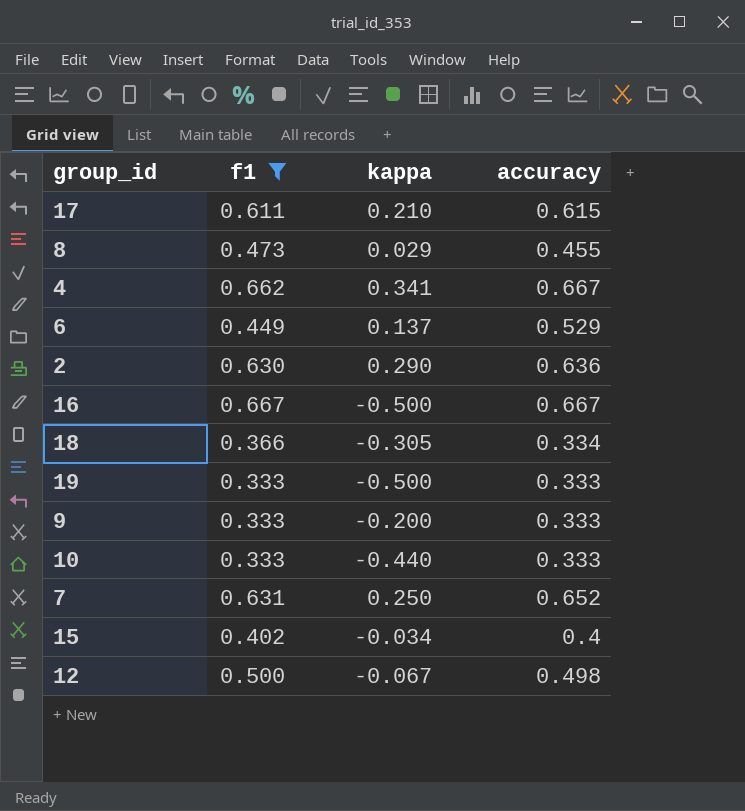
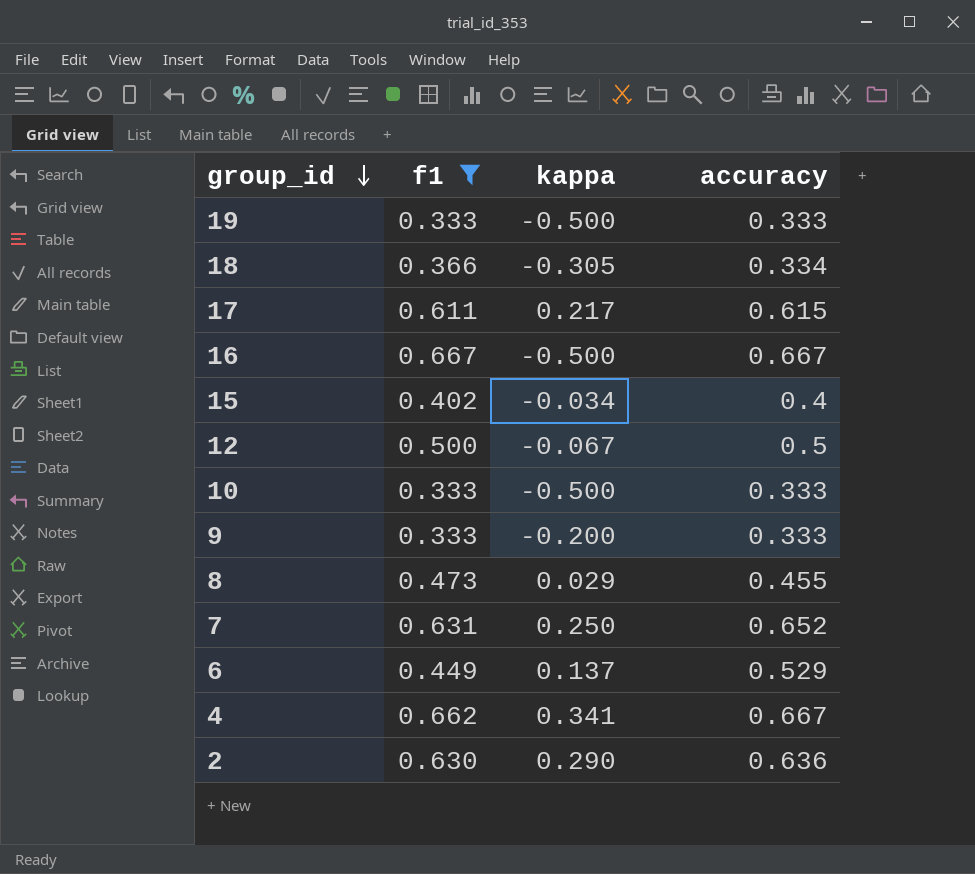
row order: none -> group_id descending
17 | kappa: 0.210 -> 0.217
12 | accuracy: 0.498 -> 0.5
10 | kappa: -0.440 -> -0.500

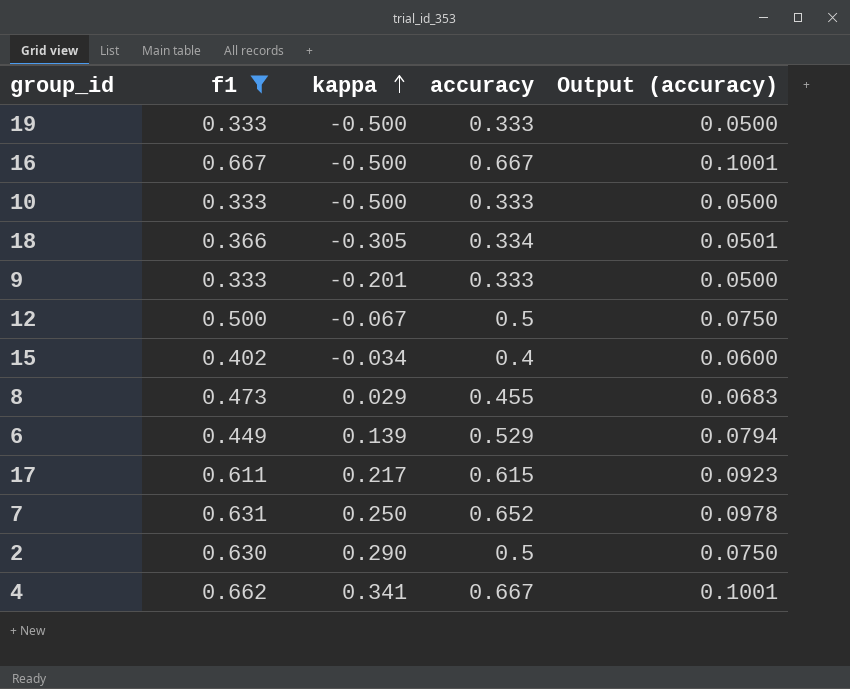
row order: group_id descending -> kappa ascending
column Output (accuracy) | formula: none -> [accuracy] * 0.15
9 | kappa: -0.200 -> -0.201
6 | kappa: 0.137 -> 0.139
2 | accuracy: 0.636 -> 0.5

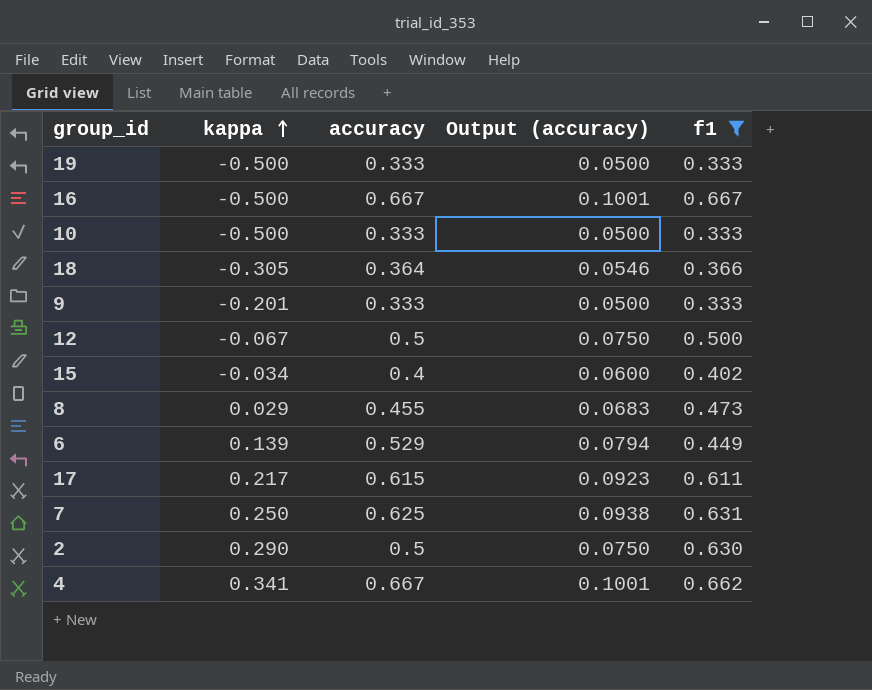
column f1 | position: 2 -> 5
18 | accuracy: 0.334 -> 0.364
18 | Output (accuracy): 0.0501 -> 0.0546
7 | accuracy: 0.652 -> 0.625
7 | Output (accuracy): 0.0978 -> 0.0938

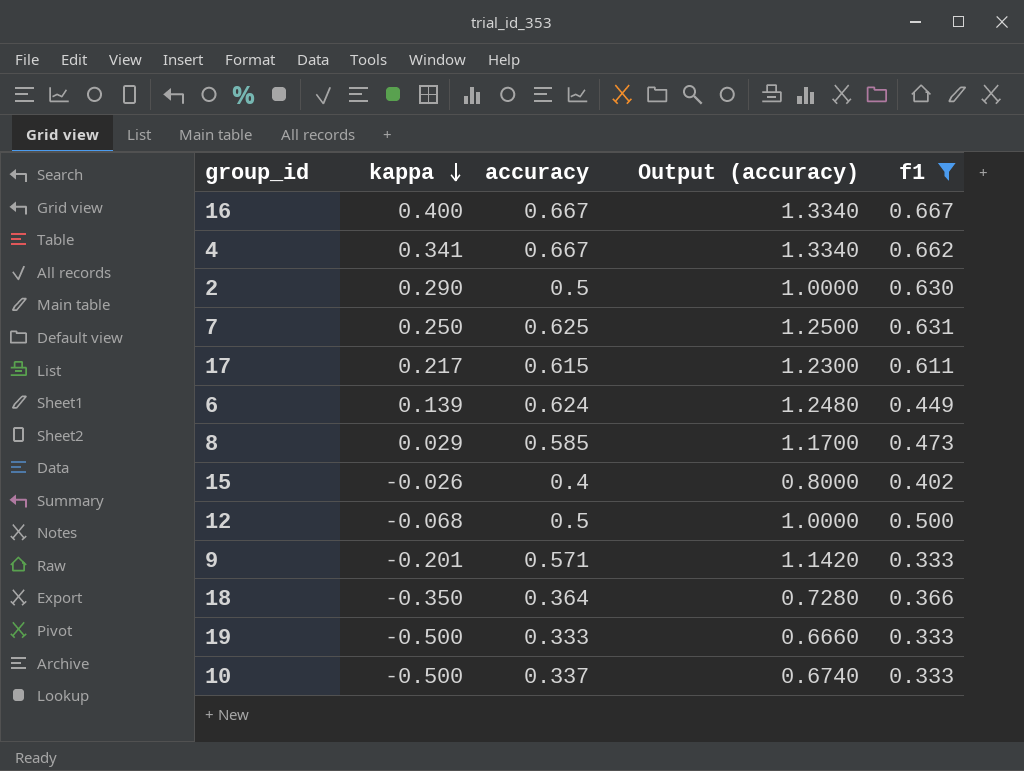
row order: kappa ascending -> kappa descending
column Output (accuracy) | formula: [accuracy] * 0.15 -> [accuracy] * 2
16 | kappa: -0.500 -> 0.400
6 | accuracy: 0.529 -> 0.624
8 | accuracy: 0.455 -> 0.585
15 | kappa: -0.034 -> -0.026
12 | kappa: -0.067 -> -0.068
9 | accuracy: 0.333 -> 0.571
18 | kappa: -0.305 -> -0.350
10 | accuracy: 0.333 -> 0.337

